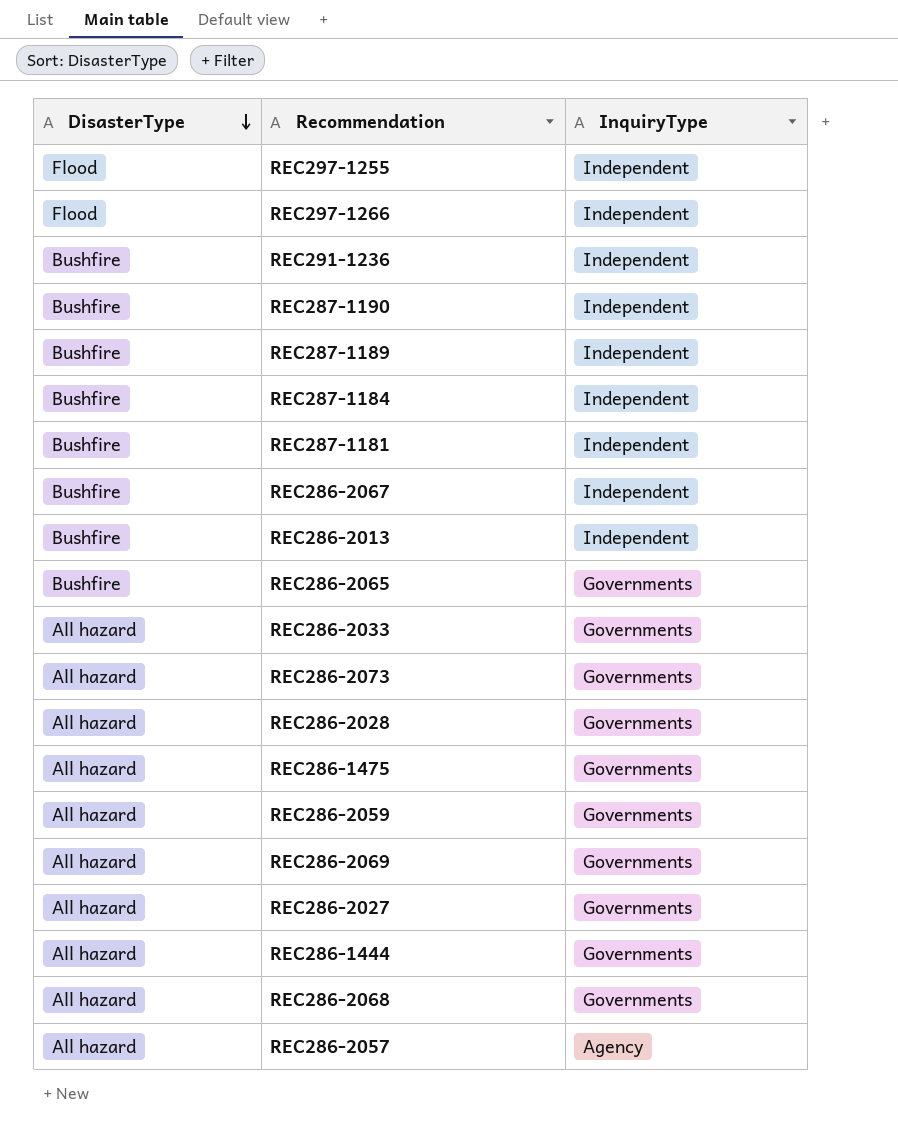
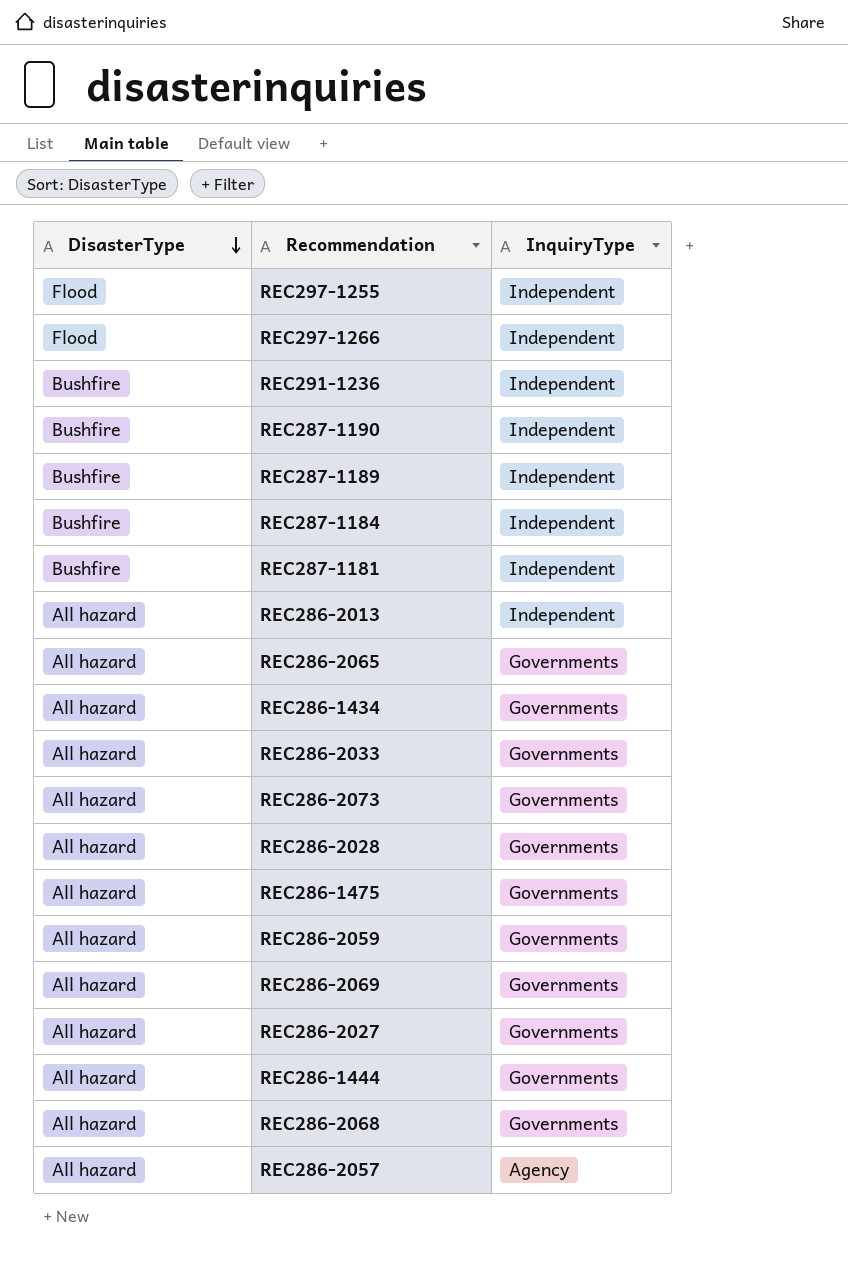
row REC286-2067: Bushfire | Independent -> none
REC286-2013 | DisasterType: Bushfire -> All hazard
REC286-2065 | DisasterType: Bushfire -> All hazard
row REC286-1434: none -> All hazard | Governments

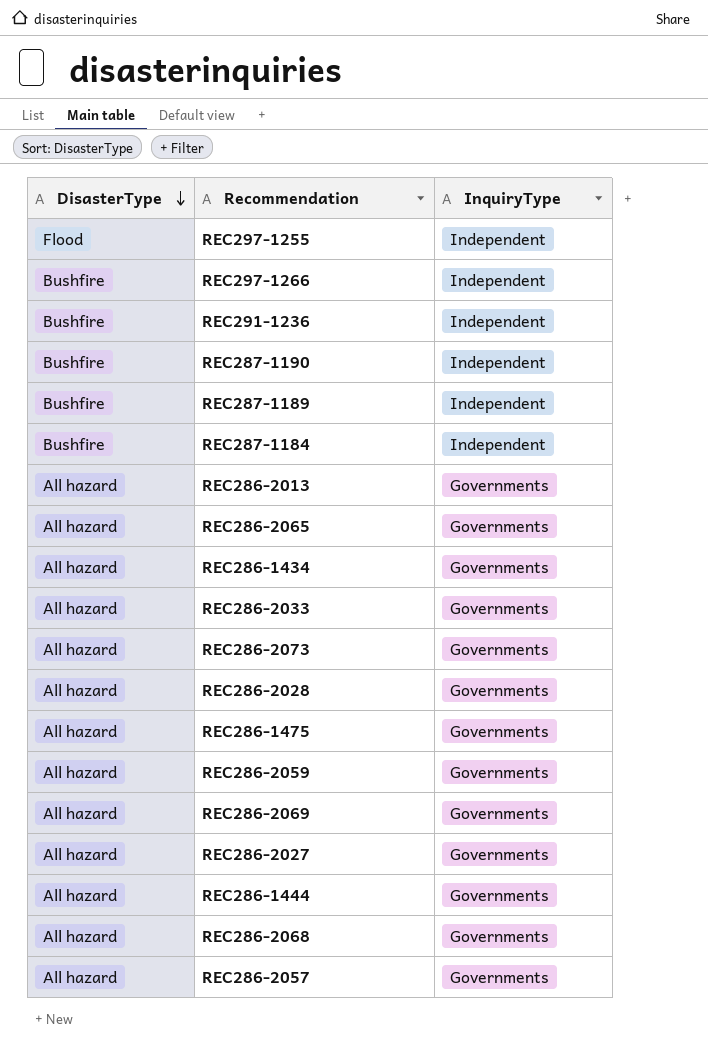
row REC287-1181: Bushfire | Independent -> none
REC297-1266 | DisasterType: Flood -> Bushfire
REC286-2013 | InquiryType: Independent -> Governments
REC286-2057 | InquiryType: Agency -> Governments

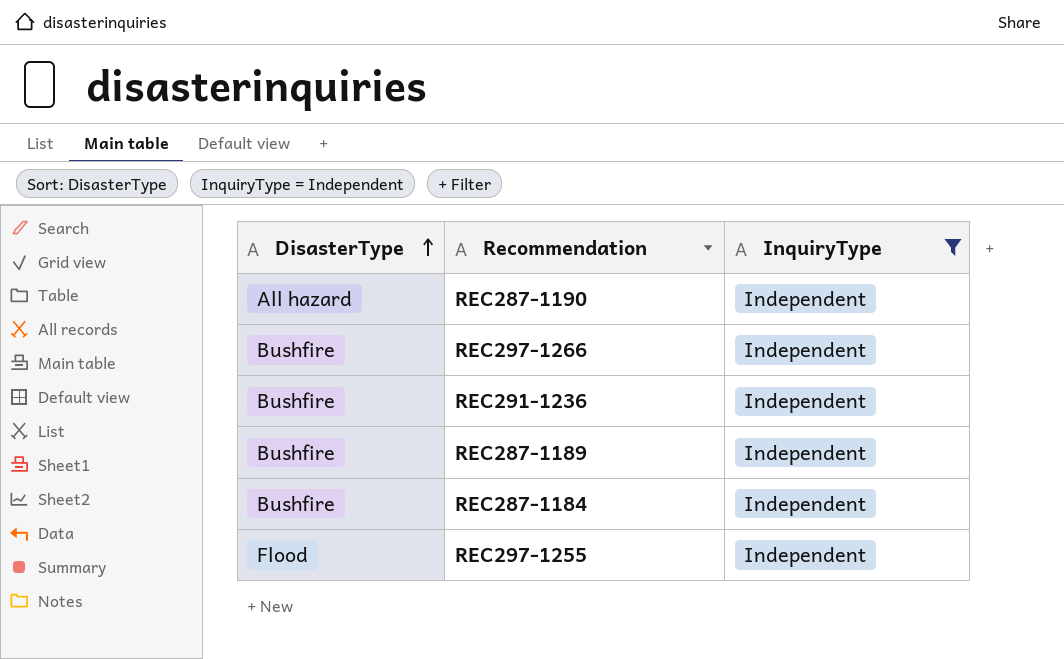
filter: none -> InquiryType = Independent
row order: DisasterType descending -> DisasterType ascending
REC287-1190 | DisasterType: Bushfire -> All hazard

